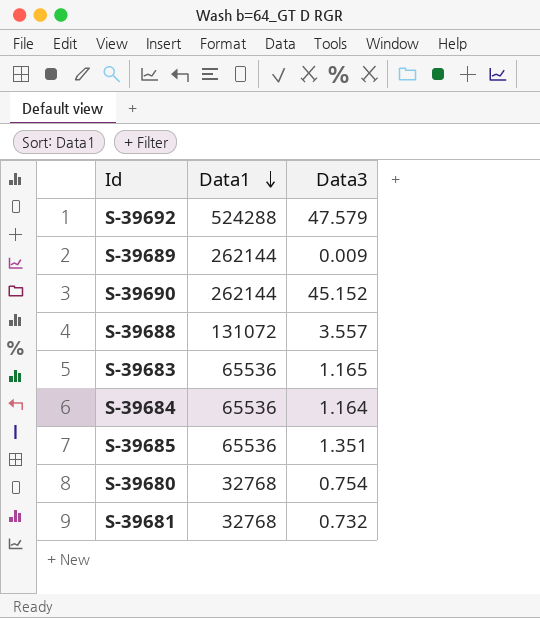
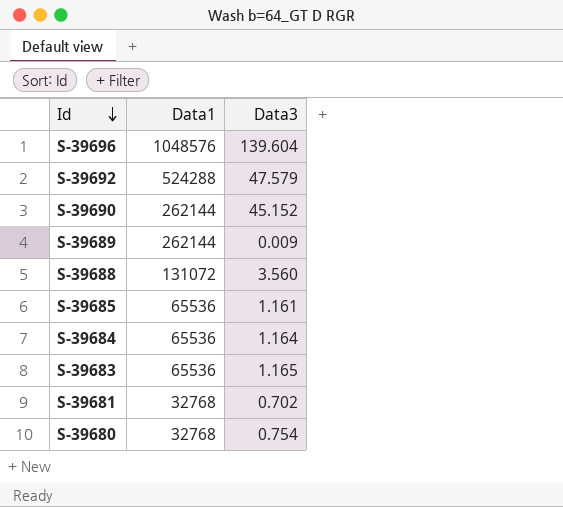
row order: Data1 descending -> Id descending
row S-39696: none -> 1048576 | 139.604
S-39688 | Data3: 3.557 -> 3.560
S-39685 | Data3: 1.351 -> 1.161
S-39681 | Data3: 0.732 -> 0.702

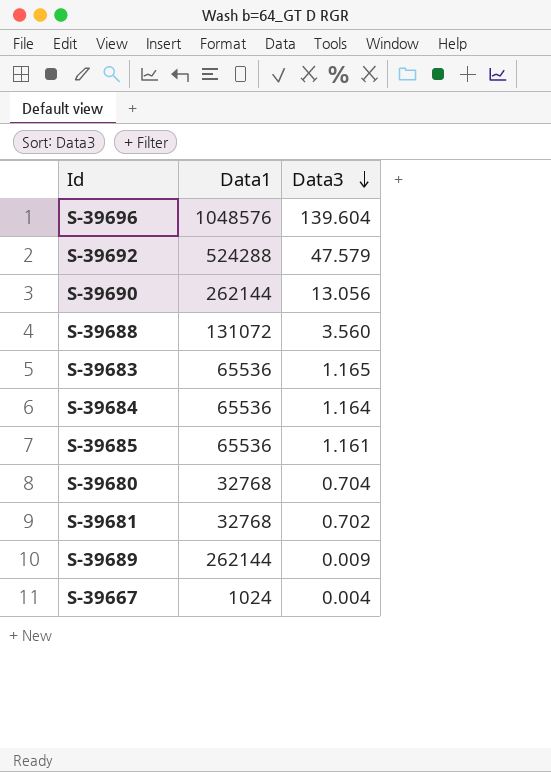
row order: Id descending -> Data3 descending
S-39690 | Data3: 45.152 -> 13.056
S-39680 | Data3: 0.754 -> 0.704
row S-39667: none -> 1024 | 0.004

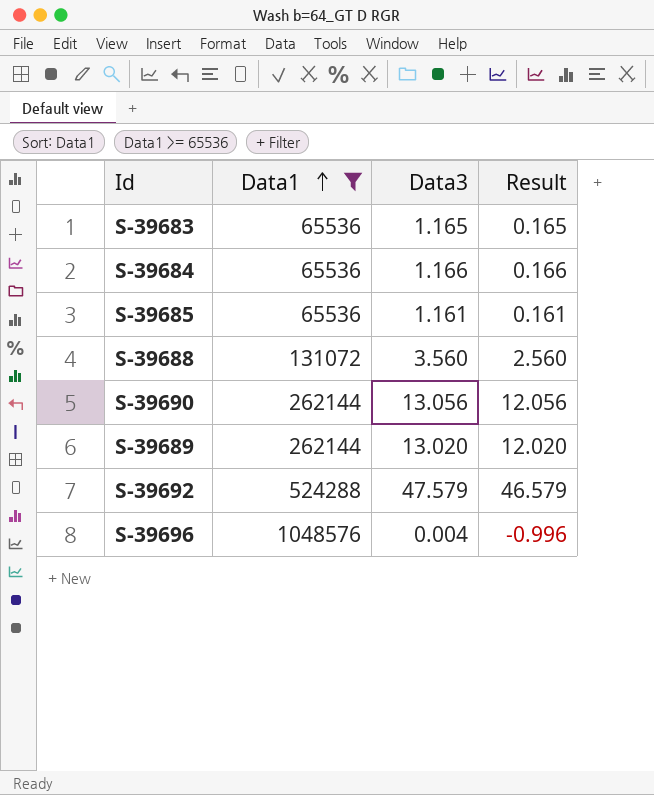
filter: none -> Data1 >= 65536
row order: Data3 descending -> Data1 ascending
column Result | formula: none -> [Data3] - 1
S-39684 | Data3: 1.164 -> 1.166
S-39689 | Data3: 0.009 -> 13.020
S-39696 | Data3: 139.604 -> 0.004

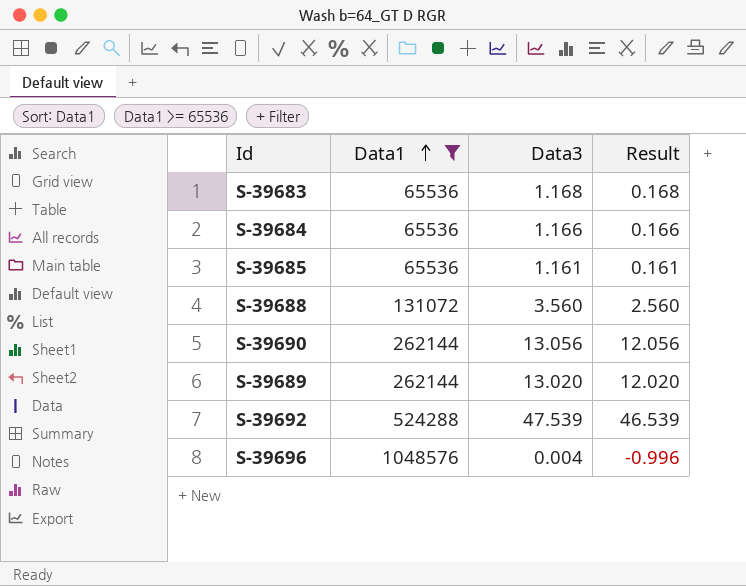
S-39683 | Data3: 1.165 -> 1.168
S-39683 | Result: 0.165 -> 0.168
S-39692 | Data3: 47.579 -> 47.539
S-39692 | Result: 46.579 -> 46.539

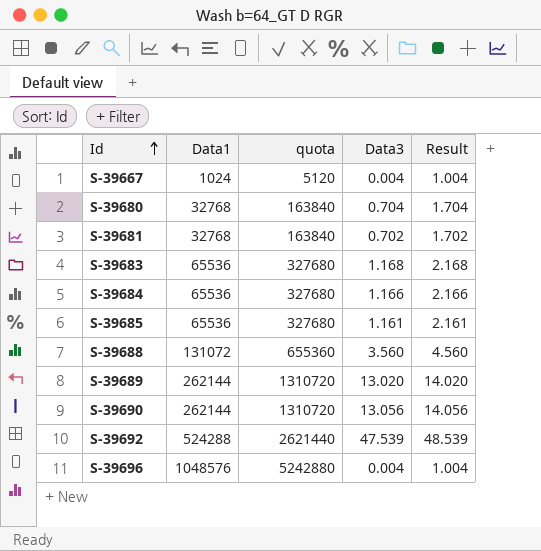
filter: Data1 >= 65536 -> none
row order: Data1 ascending -> Id ascending
column quota | formula: none -> [Data1] * 5
column Result | formula: [Data3] - 1 -> [Data3] + 1

